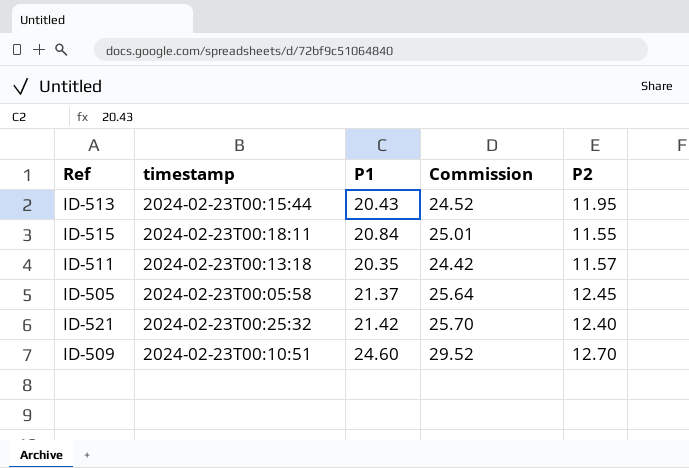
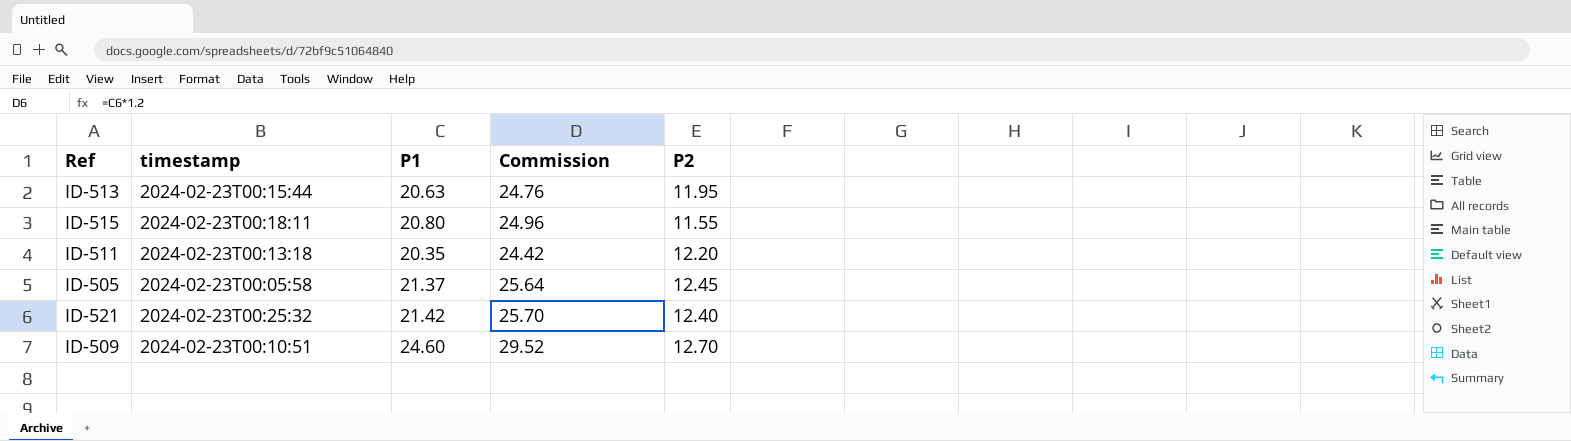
ID-513 | P1: 20.43 -> 20.63
ID-513 | Commission: 24.52 -> 24.76
ID-515 | P1: 20.84 -> 20.80
ID-515 | Commission: 25.01 -> 24.96
ID-511 | P2: 11.57 -> 12.20

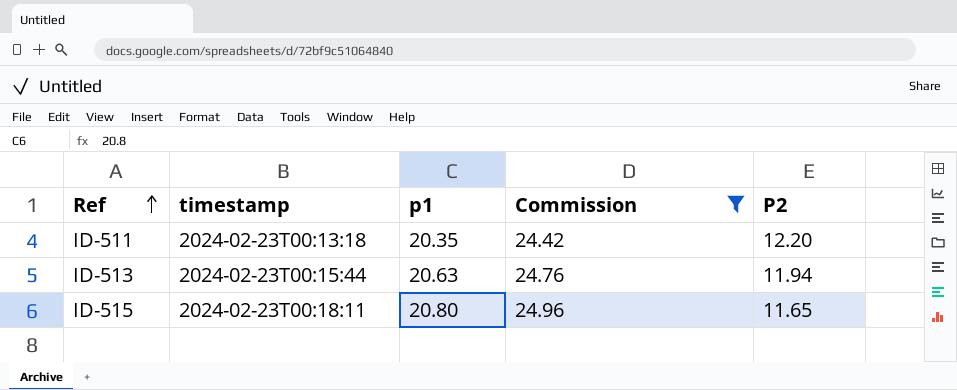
filter: none -> Commission <= 24.96
row order: none -> Ref ascending
column name: P1 -> p1
ID-513 | P2: 11.95 -> 11.94
ID-515 | P2: 11.55 -> 11.65

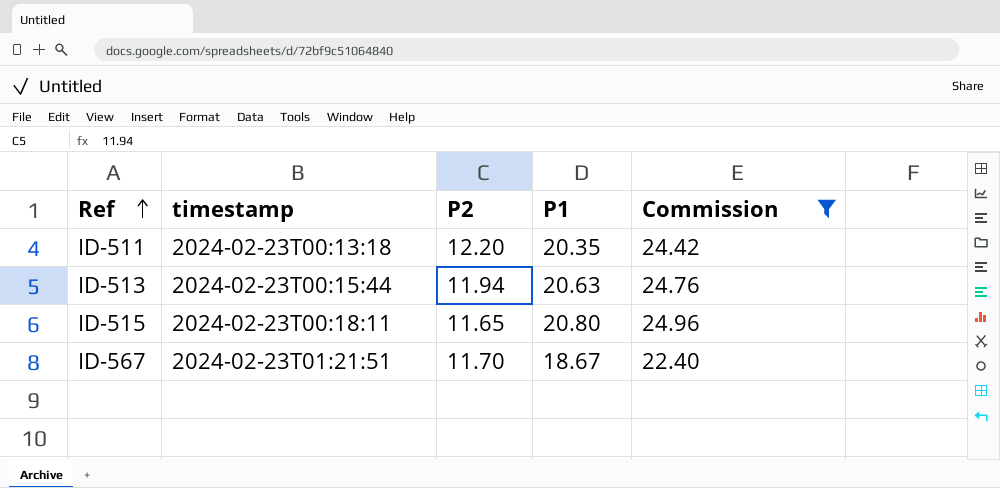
column P2 | position: 5 -> 3
column name: p1 -> P1
row ID-567: none -> 2024-02-23T01:21:51 | 11.70 | 18.67 | 22.40

